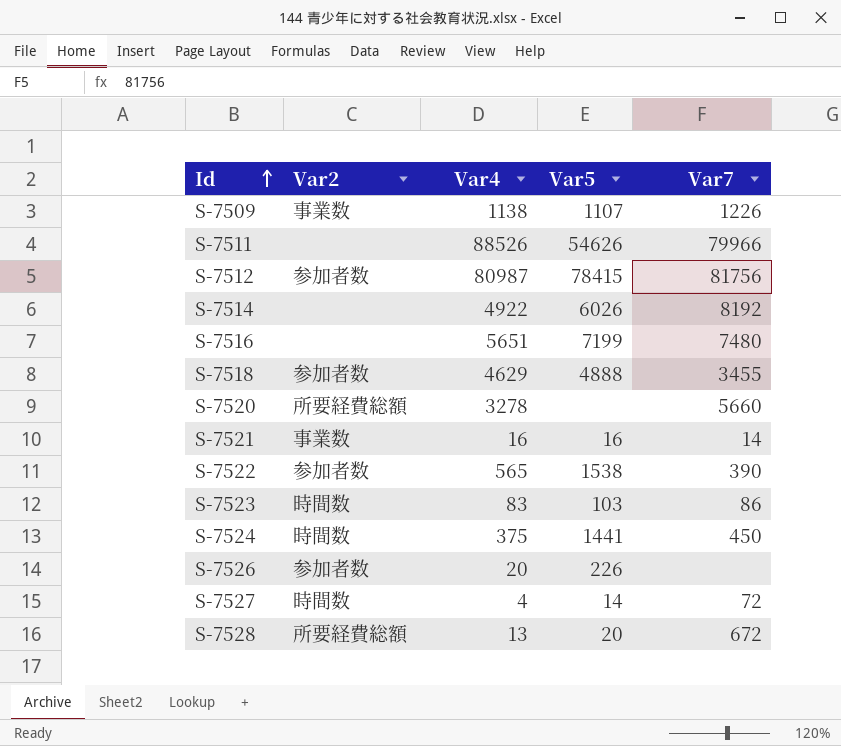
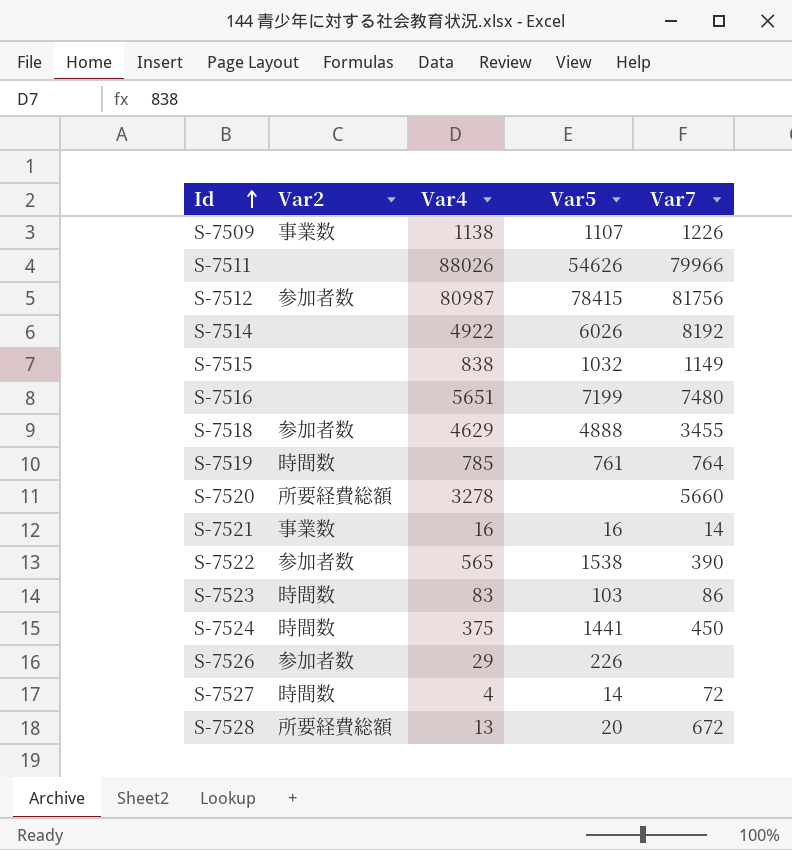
S-7511 | Var4: 88526 -> 88026
row S-7515: none -> none | 838 | 1032 | 1149
row S-7519: none -> 時間数 | 785 | 761 | 764
S-7526 | Var4: 20 -> 29

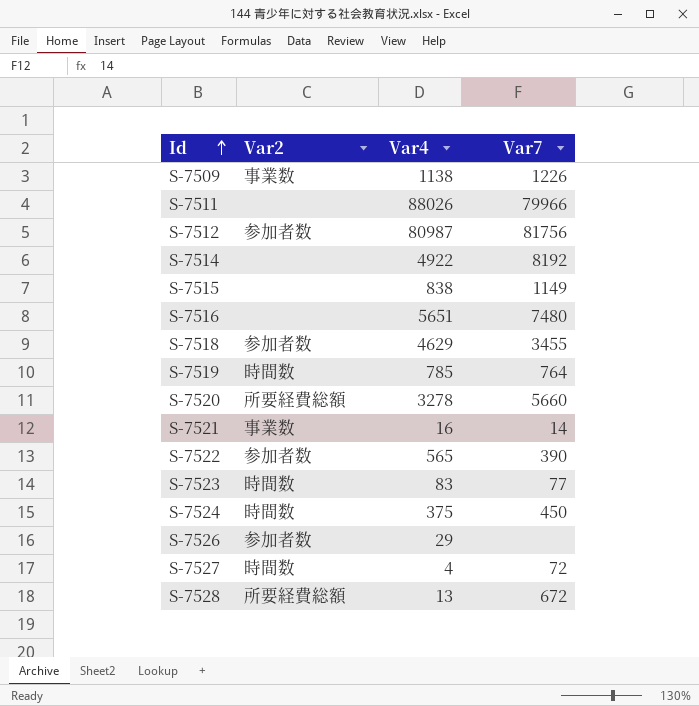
column Var5 | position: 4 -> none
S-7523 | Var7: 86 -> 77

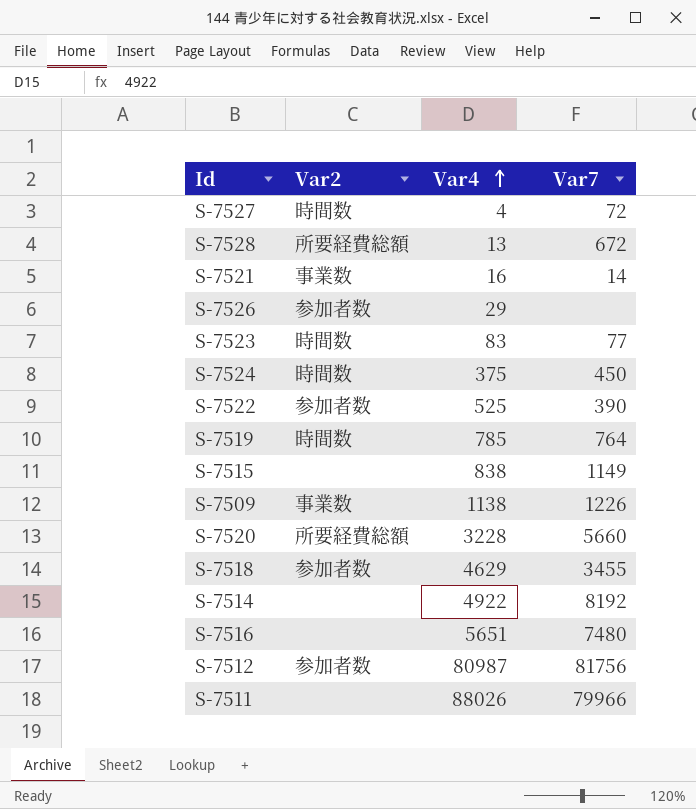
row order: Id ascending -> Var4 ascending
S-7522 | Var4: 565 -> 525
S-7520 | Var4: 3278 -> 3228

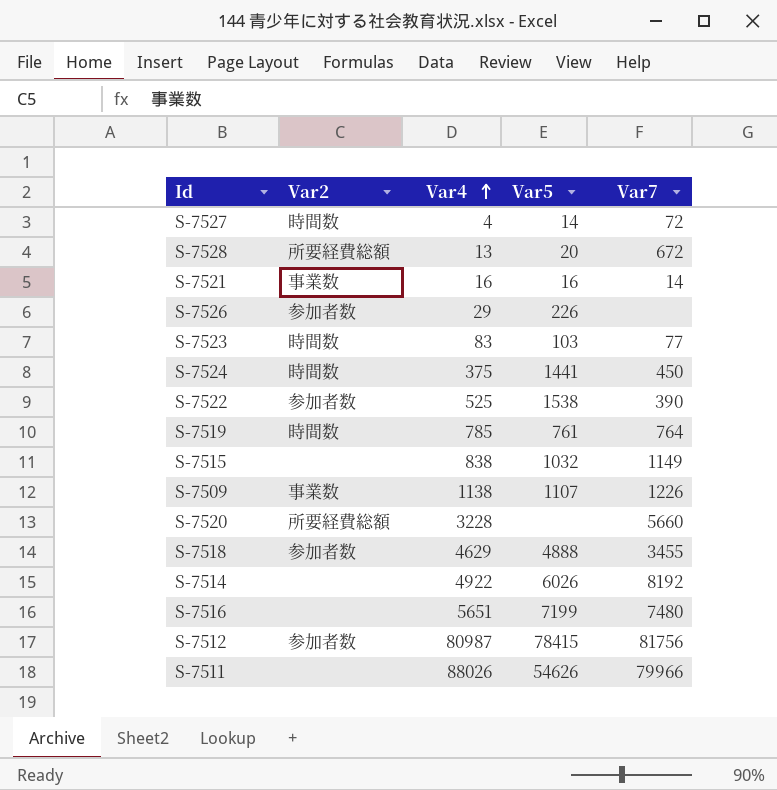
column Var5 | position: none -> 4

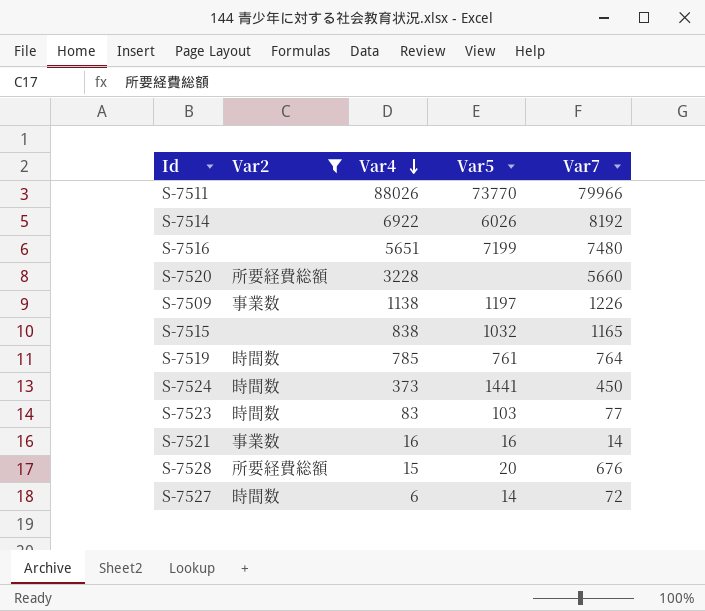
filter: none -> Var2 != 参加者数
row order: Var4 ascending -> Var4 descending
S-7511 | Var5: 54626 -> 73770
S-7514 | Var4: 4922 -> 6922
S-7509 | Var5: 1107 -> 1197
S-7515 | Var7: 1149 -> 1165
S-7524 | Var4: 375 -> 373
S-7528 | Var4: 13 -> 15
S-7528 | Var7: 672 -> 676
S-7527 | Var4: 4 -> 6

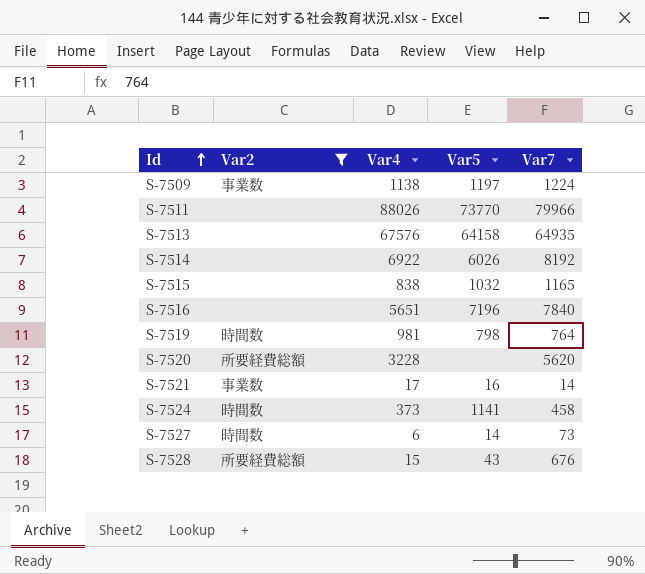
row order: Var4 descending -> Id ascending
row S-7523: 時間数 | 83 | 103 | 77 -> none
S-7509 | Var7: 1226 -> 1224
row S-7513: none -> none | 67576 | 64158 | 64935
S-7516 | Var5: 7199 -> 7196
S-7516 | Var7: 7480 -> 7840
S-7519 | Var4: 785 -> 981
S-7519 | Var5: 761 -> 798
S-7520 | Var7: 5660 -> 5620
S-7521 | Var4: 16 -> 17
S-7524 | Var5: 1441 -> 1141
S-7524 | Var7: 450 -> 458
S-7527 | Var7: 72 -> 73
S-7528 | Var5: 20 -> 43

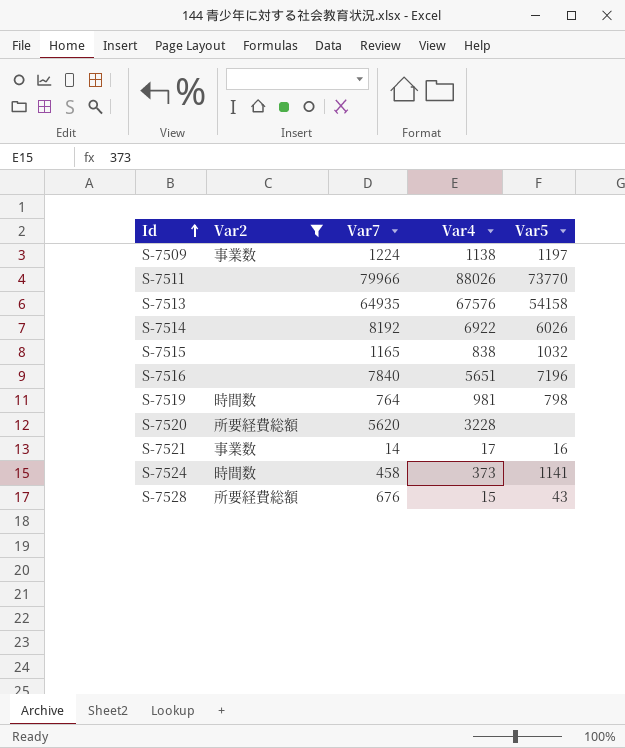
column Var7 | position: 5 -> 3
row S-7527: 時間数 | 6 | 14 | 73 -> none
S-7513 | Var5: 64158 -> 54158

